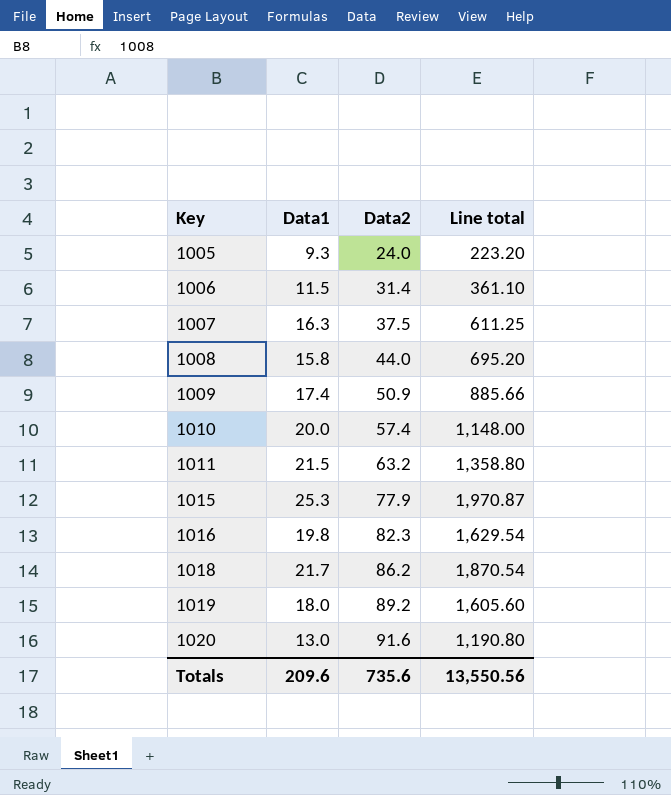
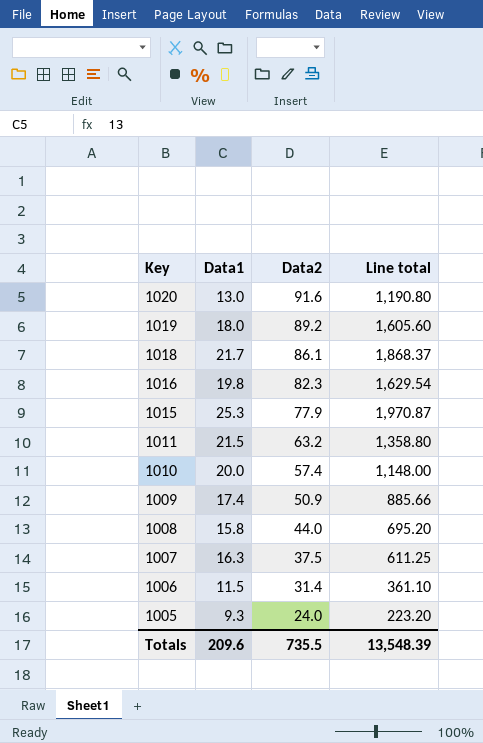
row order: Key ascending -> Key descending
1018 | Data2: 86.2 -> 86.1
1018 | Line total: 1,870.54 -> 1,868.37
Totals | Data2: 735.6 -> 735.5
Totals | Line total: 13,550.56 -> 13,548.39

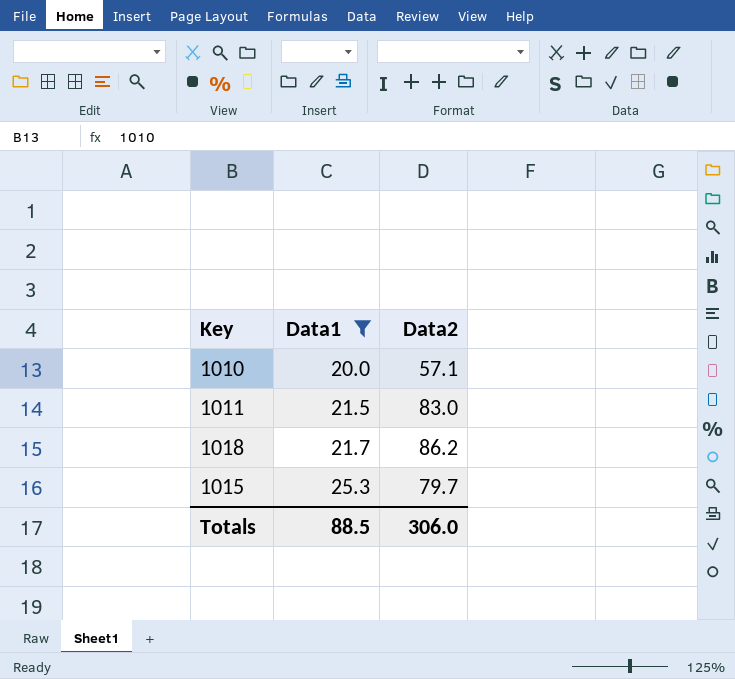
filter: none -> Data1 >= 20.0
row order: Key descending -> Data1 ascending
column Line total | formula: [Data1] * [Data2] -> none
1010 | Data2: 57.4 -> 57.1
1011 | Data2: 63.2 -> 83.0
1018 | Data2: 86.1 -> 86.2
1015 | Data2: 77.9 -> 79.7
Totals | Data1: 209.6 -> 88.5
Totals | Data2: 735.5 -> 306.0

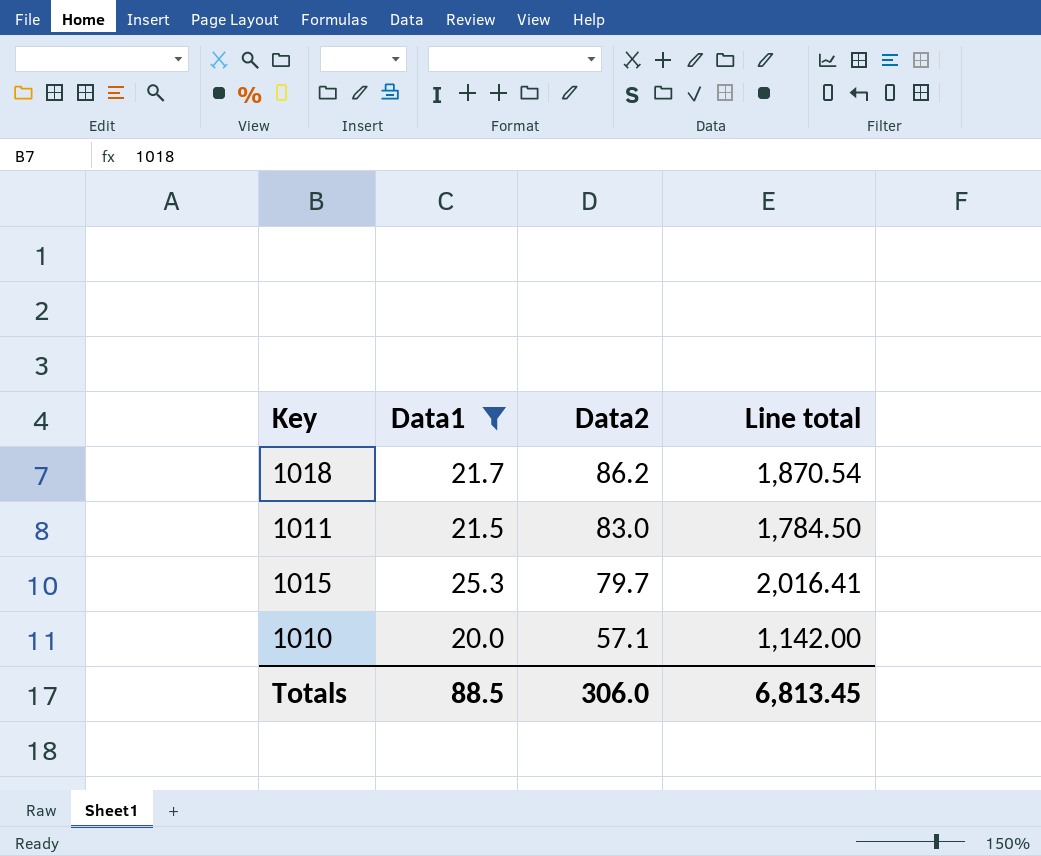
row order: Data1 ascending -> Data2 descending
column Line total | formula: none -> [Data1] * [Data2]

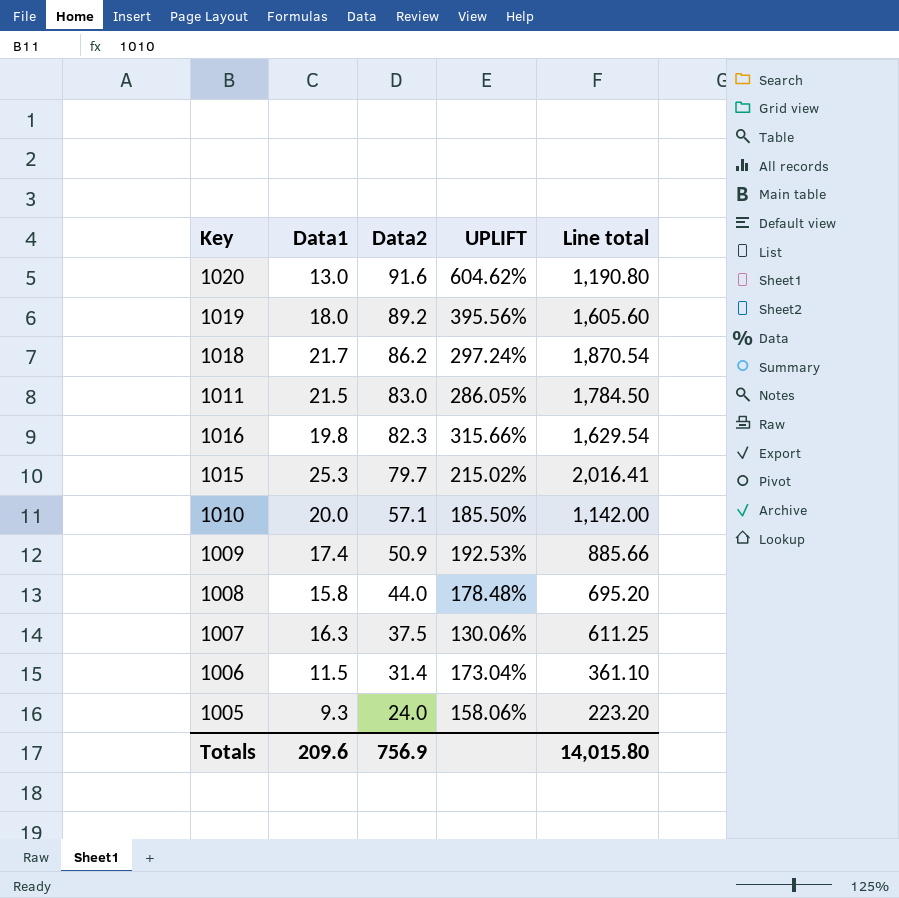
filter: Data1 >= 20.0 -> none
column UPLIFT | formula: none -> ([Data2] - [Data1]) / [Data1]
Totals | Data1: 88.5 -> 209.6
Totals | Data2: 306.0 -> 756.9
Totals | Line total: 6,813.45 -> 14,015.80

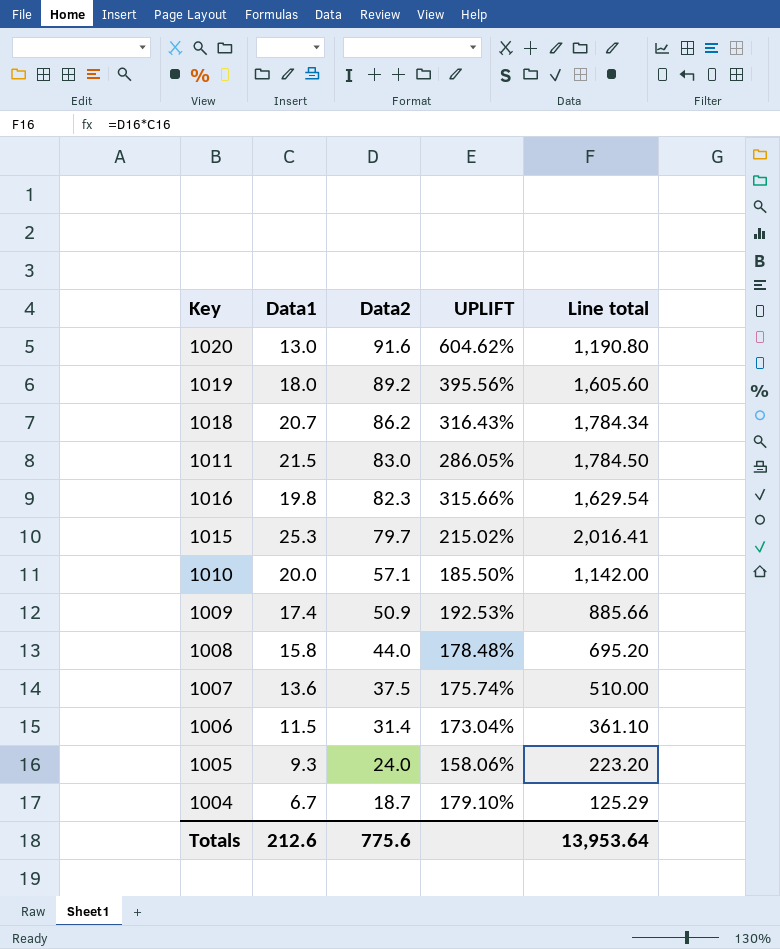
1018 | Data1: 21.7 -> 20.7
1018 | UPLIFT: 297.24% -> 316.43%
1018 | Line total: 1,870.54 -> 1,784.34
1007 | Data1: 16.3 -> 13.6
1007 | UPLIFT: 130.06% -> 175.74%
1007 | Line total: 611.25 -> 510.00
row 1004: none -> 6.7 | 18.7 | 179.10% | 125.29
Totals | Data1: 209.6 -> 212.6
Totals | Data2: 756.9 -> 775.6
Totals | Line total: 14,015.80 -> 13,953.64

